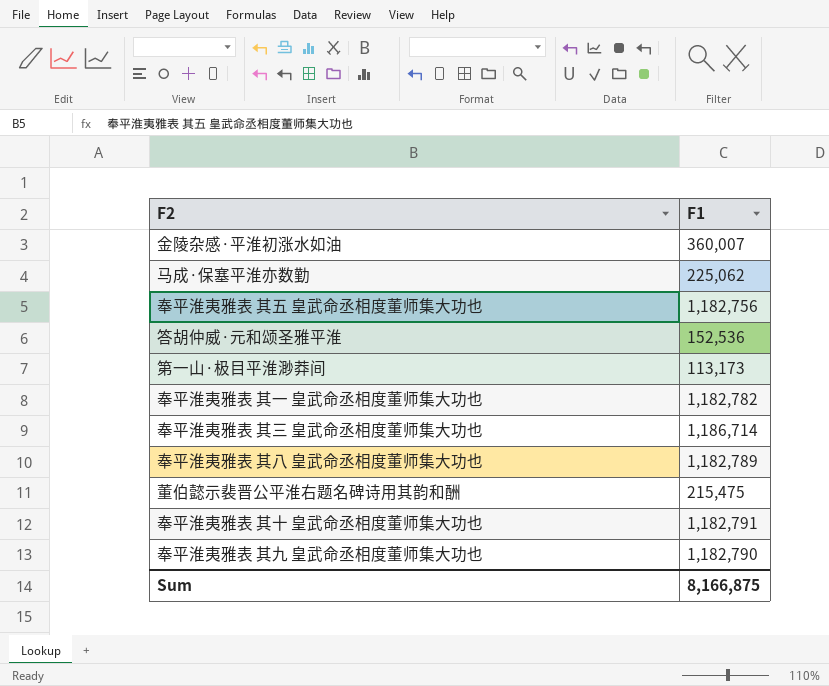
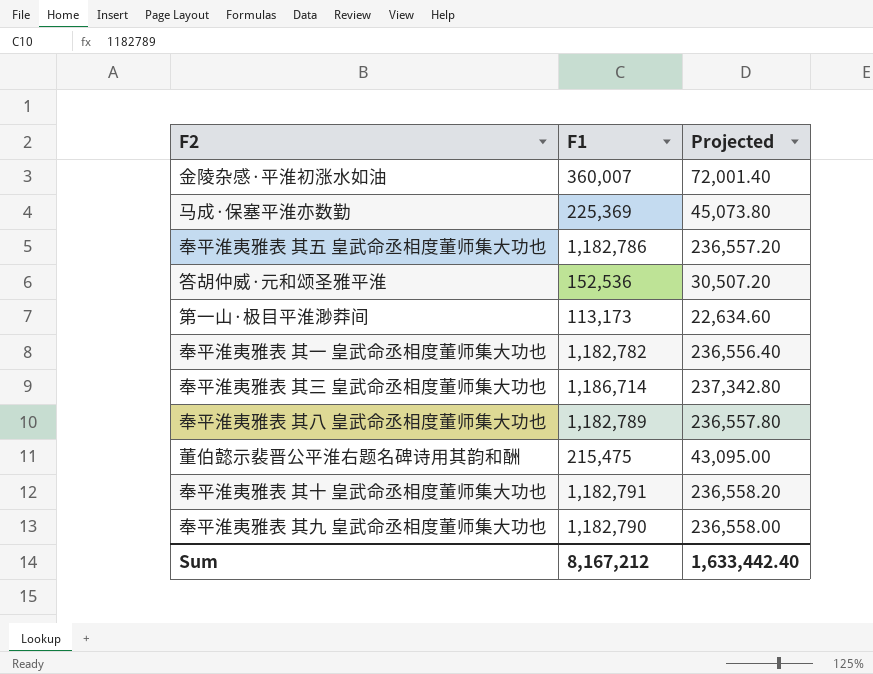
column Projected | formula: none -> [F1] * 0.2
马成·保塞平淮亦数勤 | F1: 225,062 -> 225,369
奉平淮夷雅表 其五 皇武命丞相度董师集大功也 | F1: 1,182,756 -> 1,182,786
Sum | F1: 8,166,875 -> 8,167,212

